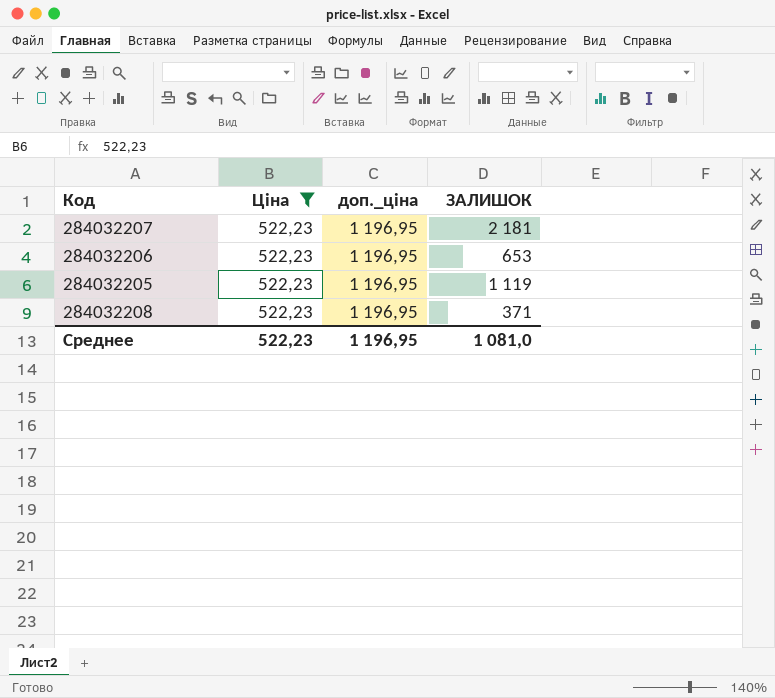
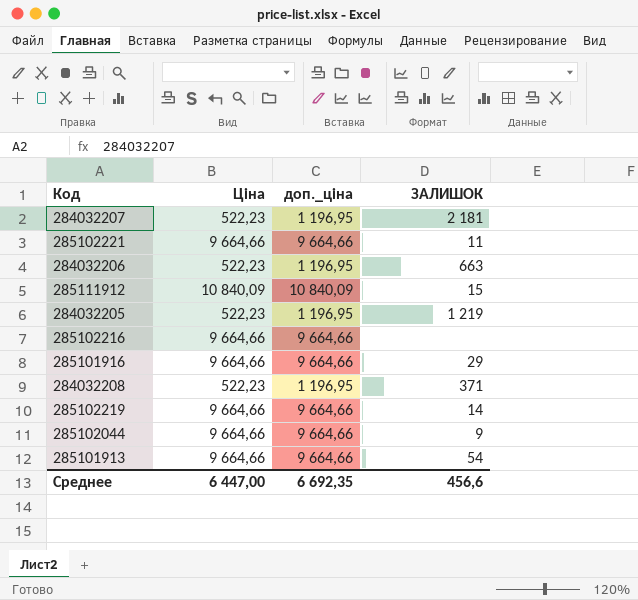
filter: Ціна = 522,23 -> none
284032206 | ЗАЛИШОК: 653 -> 663
284032205 | ЗАЛИШОК: 1 119 -> 1 219
Среднее | Ціна: 522,23 -> 6 447,00
Среднее | доп._ціна: 1 196,95 -> 6 692,35
Среднее | ЗАЛИШОК: 1 081,0 -> 456,6

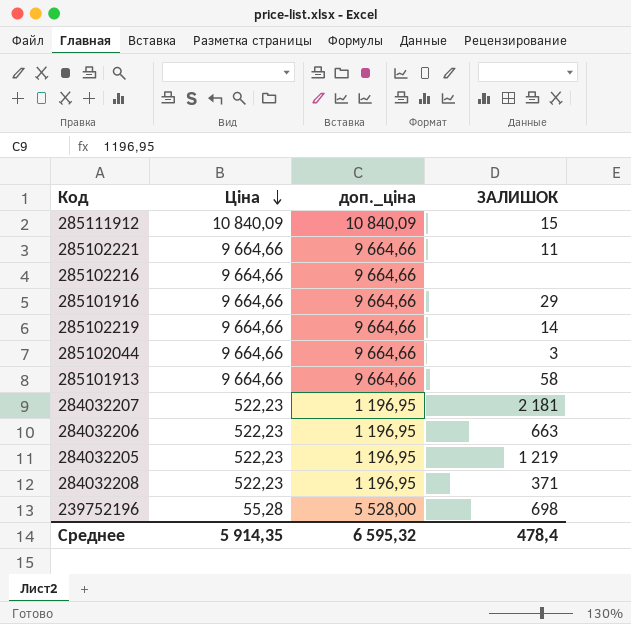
row order: none -> Ціна descending
285102044 | ЗАЛИШОК: 9 -> 3
285101913 | ЗАЛИШОК: 54 -> 58
row 239752196: none -> 55,28 | 5 528,00 | 698
Среднее | Ціна: 6 447,00 -> 5 914,35
Среднее | доп._ціна: 6 692,35 -> 6 595,32
Среднее | ЗАЛИШОК: 456,6 -> 478,4

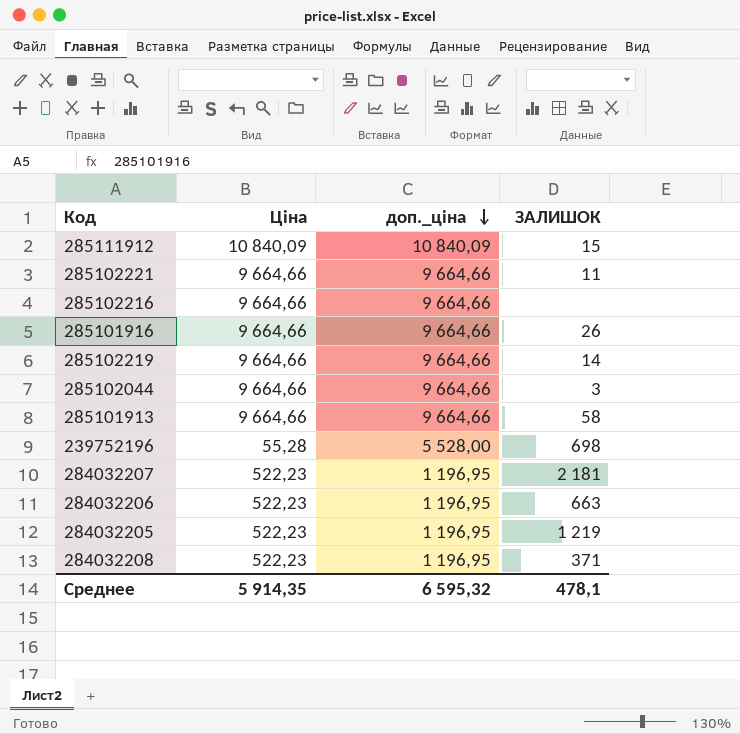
row order: Ціна descending -> доп._ціна descending
285101916 | ЗАЛИШОК: 29 -> 26
Среднее | ЗАЛИШОК: 478,4 -> 478,1

